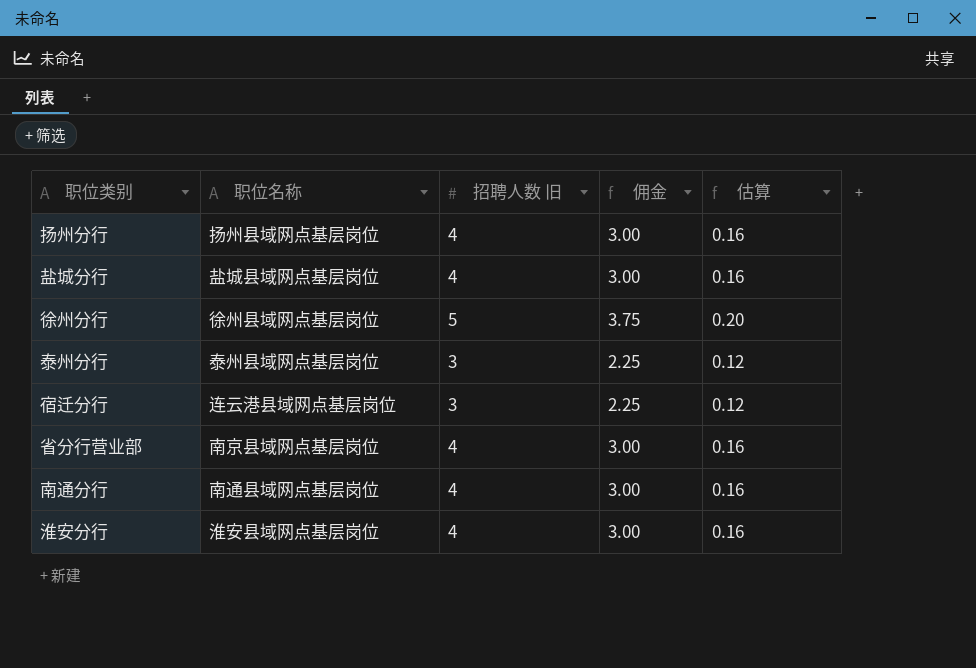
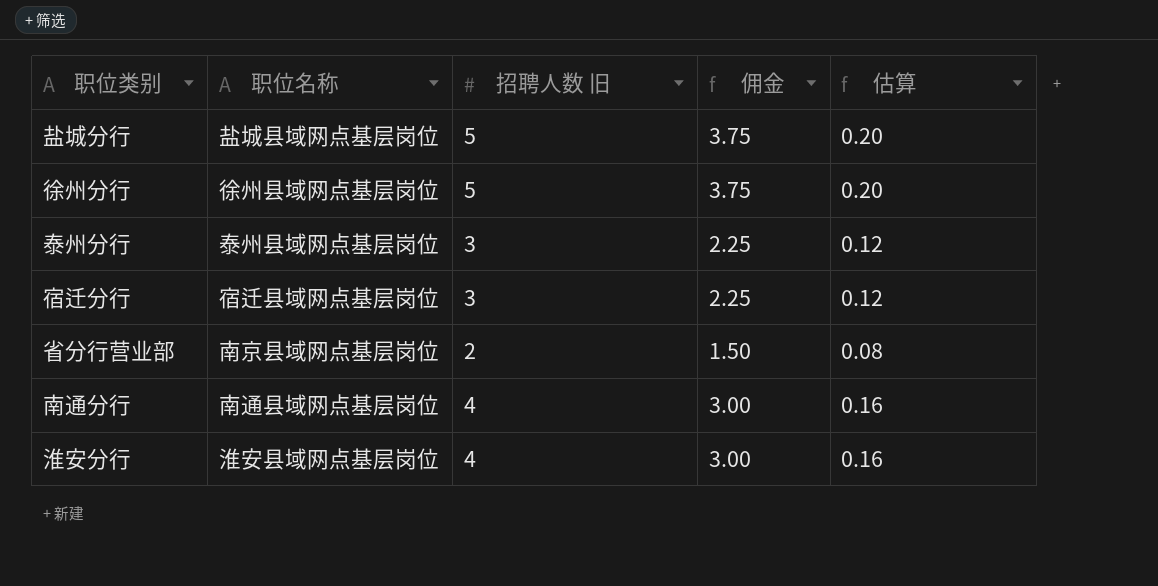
row 扬州分行: 扬州县域网点基层岗位 | 4 | 3.00 | 0.16 -> none
盐城分行 | 招聘人数 旧: 4 -> 5
盐城分行 | 佣金: 3.00 -> 3.75
盐城分行 | 估算: 0.16 -> 0.20
宿迁分行 | 职位名称: 连云港县域网点基层岗位 -> 宿迁县域网点基层岗位
省分行营业部 | 招聘人数 旧: 4 -> 2
省分行营业部 | 佣金: 3.00 -> 1.50
省分行营业部 | 估算: 0.16 -> 0.08

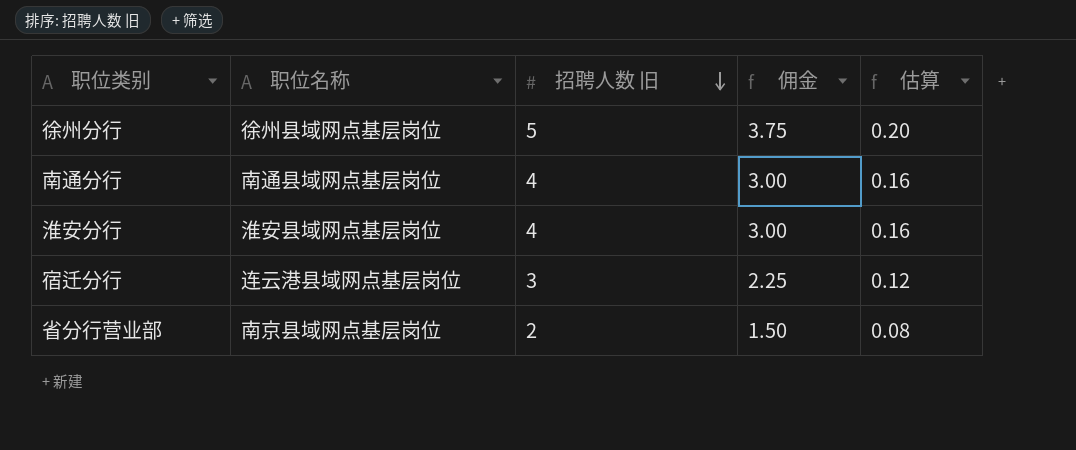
row order: none -> 招聘人数 旧 descending
row 盐城分行: 盐城县域网点基层岗位 | 5 | 3.75 | 0.20 -> none
row 泰州分行: 泰州县域网点基层岗位 | 3 | 2.25 | 0.12 -> none
宿迁分行 | 职位名称: 宿迁县域网点基层岗位 -> 连云港县域网点基层岗位

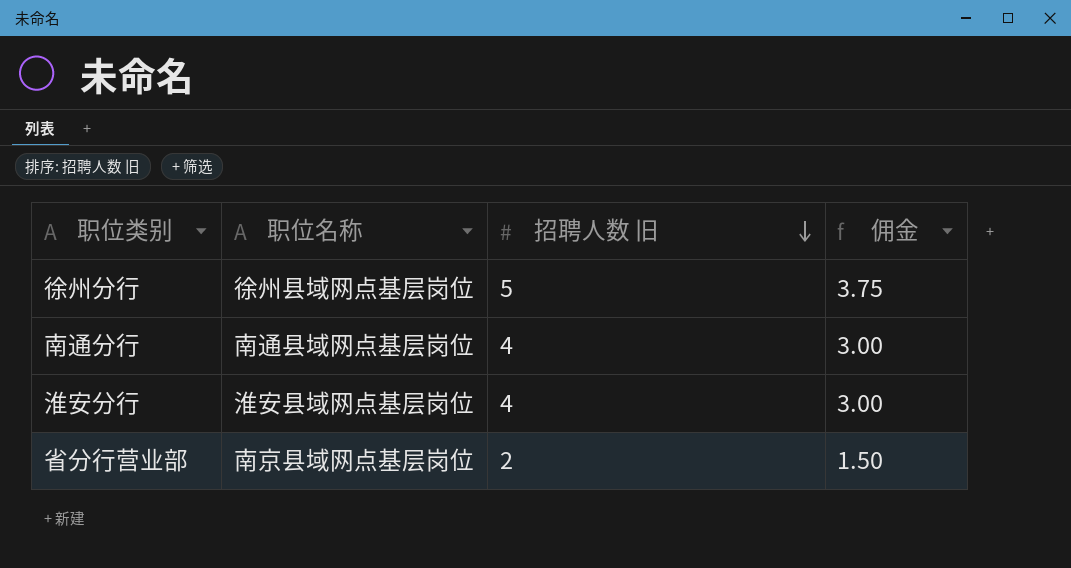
column 估算 | formula: [招聘人数 旧] * 0.04 -> none
row 宿迁分行: 连云港县域网点基层岗位 | 3 | 2.25 | 0.12 -> none

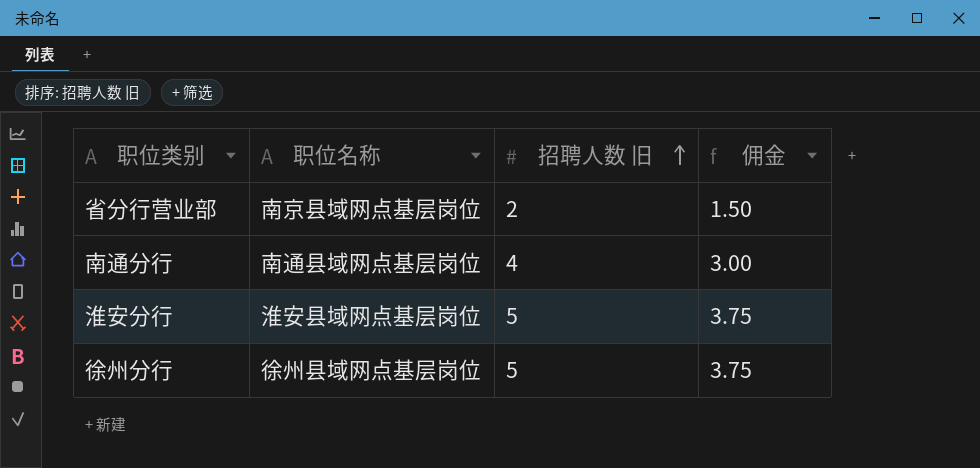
row order: 招聘人数 旧 descending -> 招聘人数 旧 ascending
淮安分行 | 招聘人数 旧: 4 -> 5
淮安分行 | 佣金: 3.00 -> 3.75

